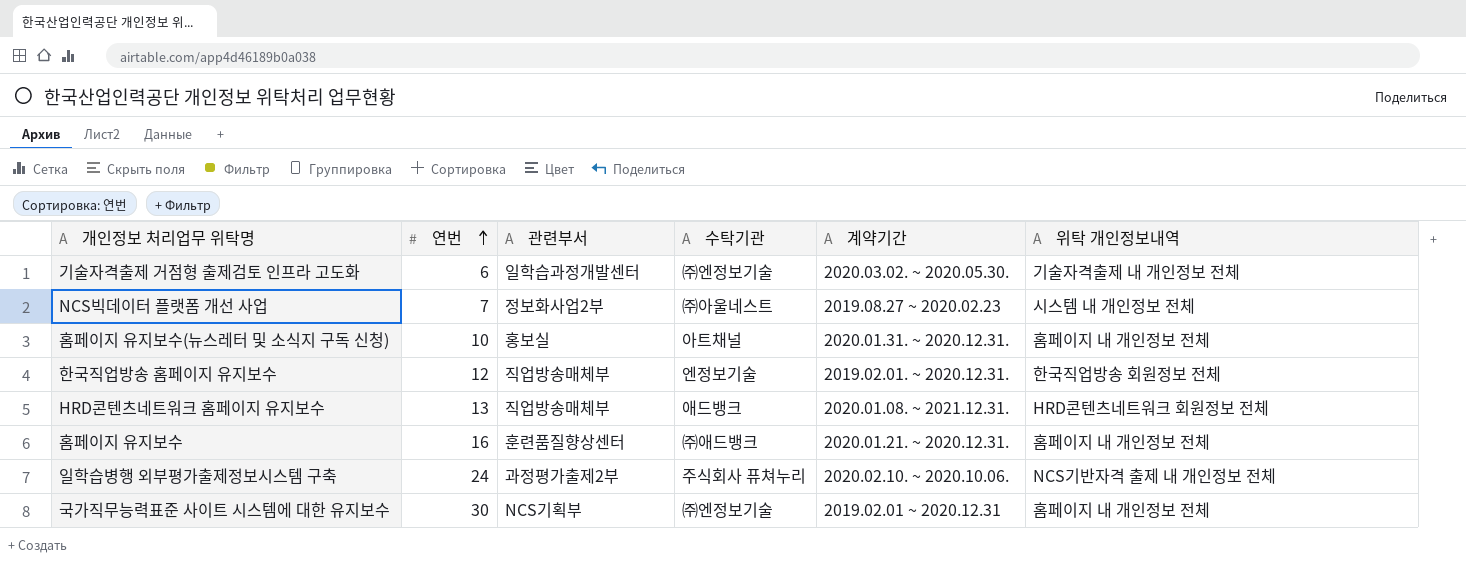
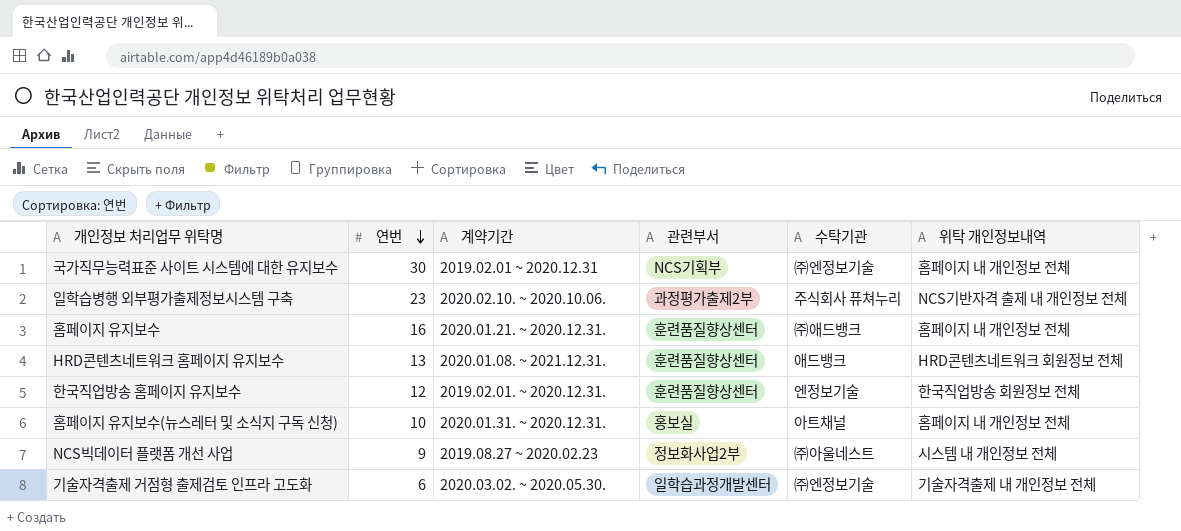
row order: 연번 ascending -> 연번 descending
column 계약기간 | position: 5 -> 3
일학습병행 외부평가출제정보시스템 구축 | 연번: 24 -> 23
HRD콘텐츠네트워크 홈페이지 유지보수 | 관련부서: 직업방송매체부 -> 훈련품질향상센터
한국직업방송 홈페이지 유지보수 | 관련부서: 직업방송매체부 -> 훈련품질향상센터
NCS빅데이터 플랫폼 개선 사업 | 연번: 7 -> 9

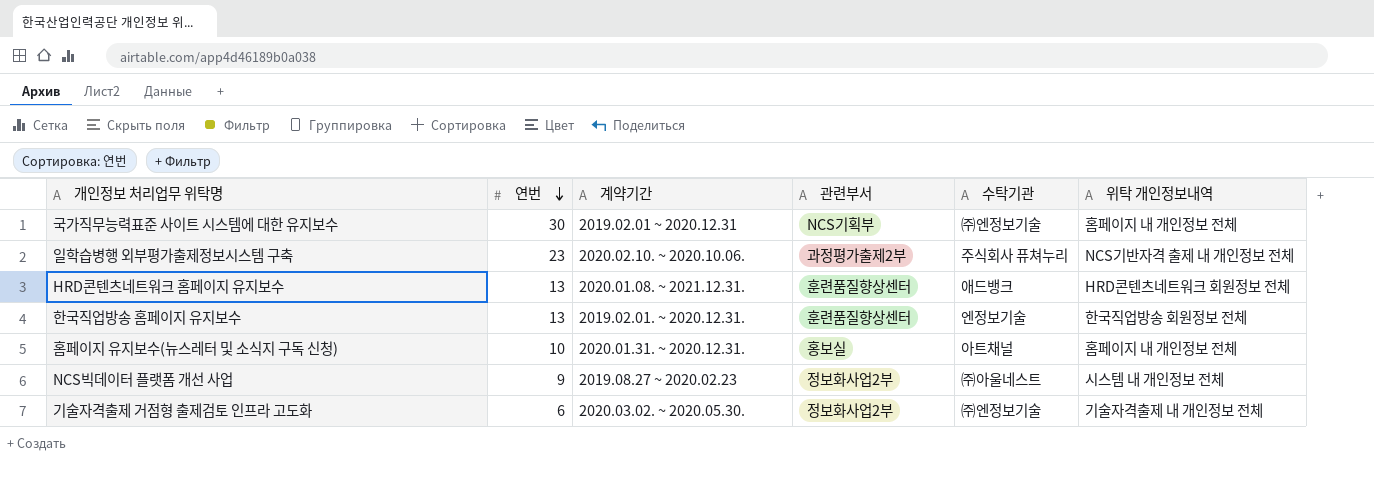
row 홈페이지 유지보수: 16 | 2020.01.21. ~ 2020.12.31. | 훈련품질향상센터 | ㈜애드뱅크 | 홈페이지 내 개인정보 전체 -> none
한국직업방송 홈페이지 유지보수 | 연번: 12 -> 13
기술자격출제 거점형 출제검토 인프라 고도화 | 관련부서: 일학습과정개발센터 -> 정보화사업2부

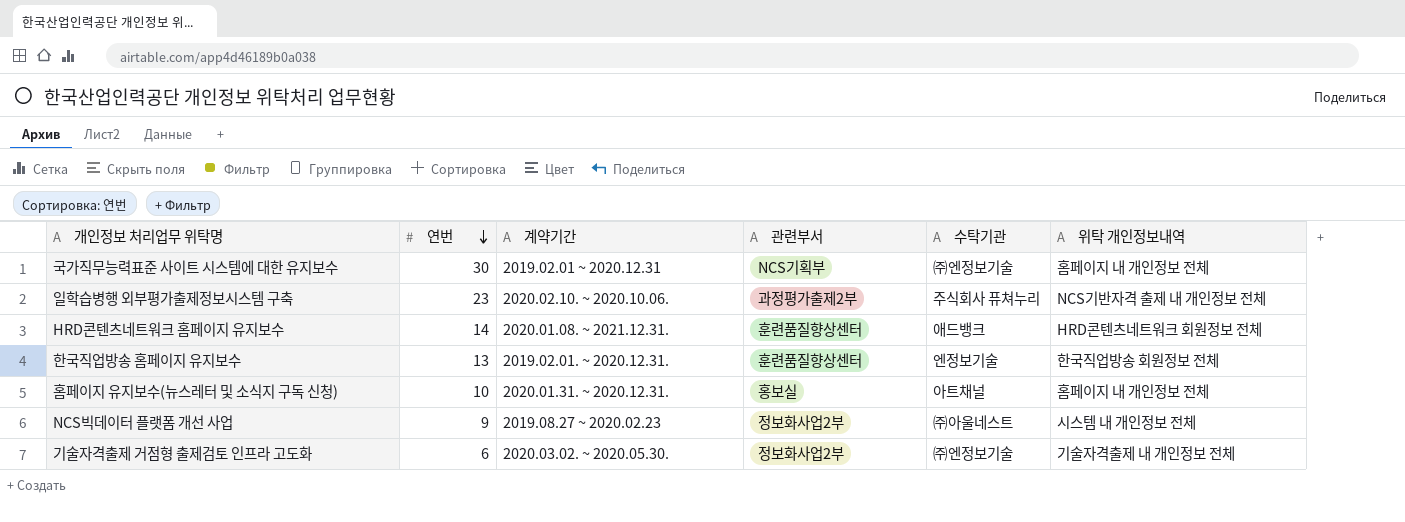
HRD콘텐츠네트워크 홈페이지 유지보수 | 연번: 13 -> 14

